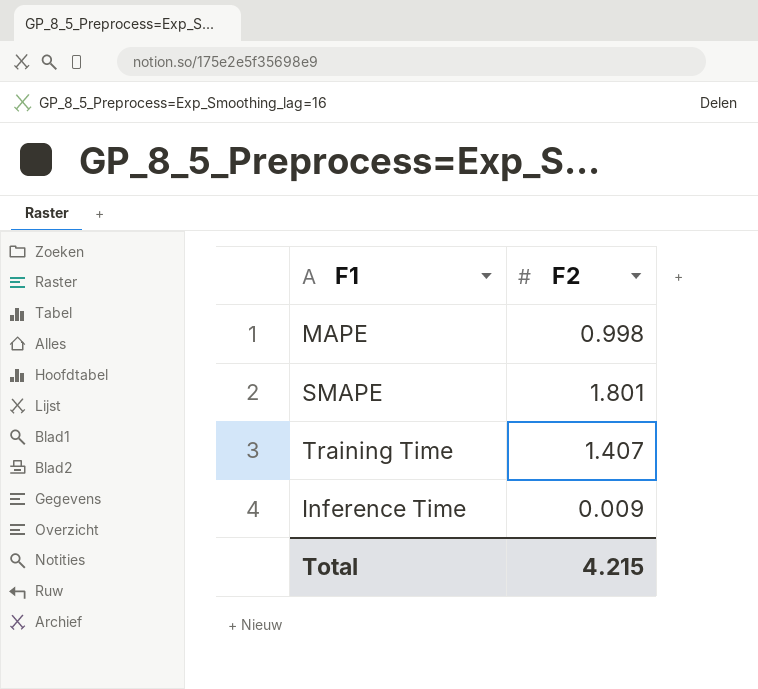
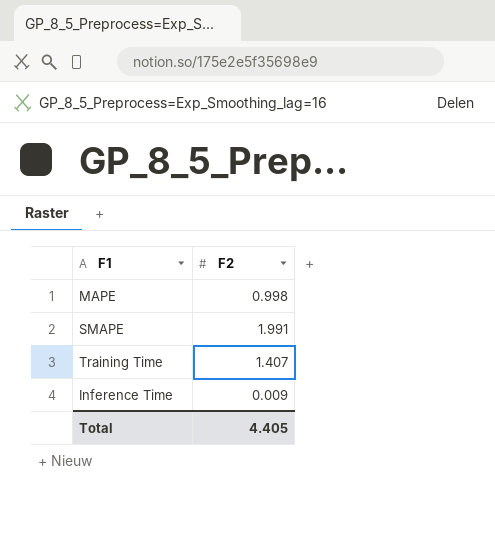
SMAPE | F2: 1.801 -> 1.991
Total | F2: 4.215 -> 4.405

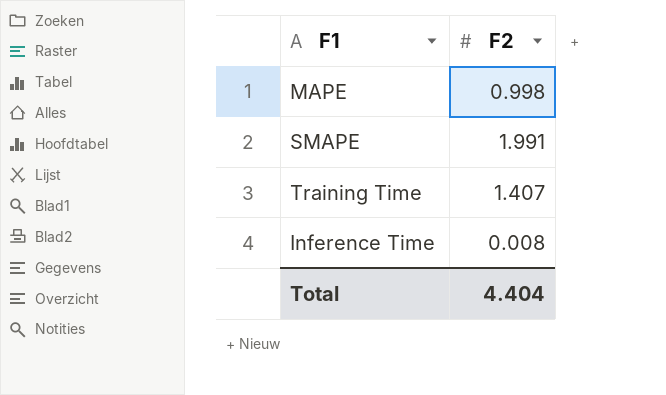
Inference Time | F2: 0.009 -> 0.008
Total | F2: 4.405 -> 4.404

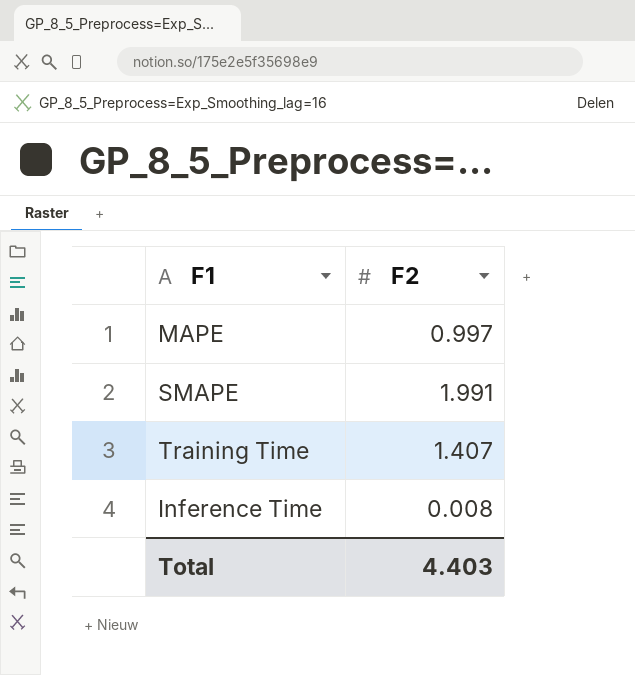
MAPE | F2: 0.998 -> 0.997
Total | F2: 4.404 -> 4.403

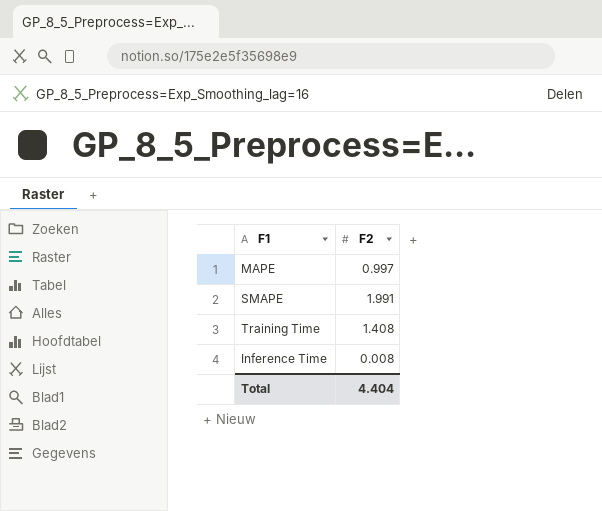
Training Time | F2: 1.407 -> 1.408
Total | F2: 4.403 -> 4.404

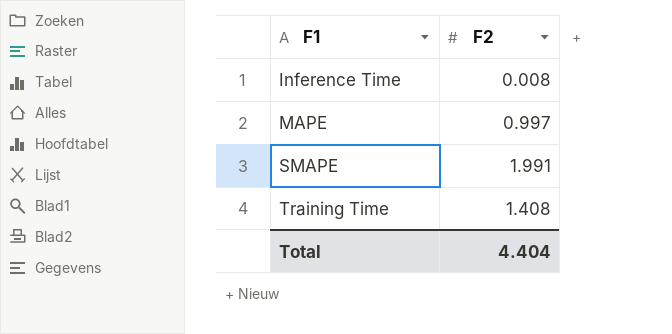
row order: none -> F1 ascending

